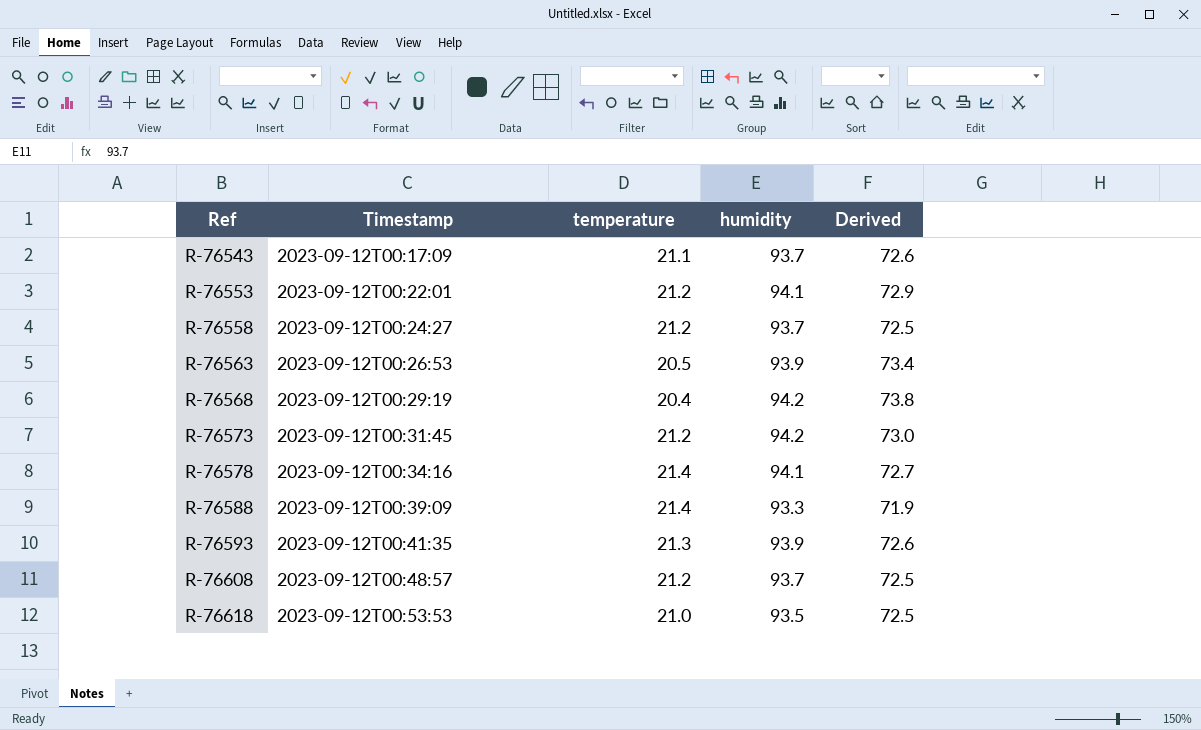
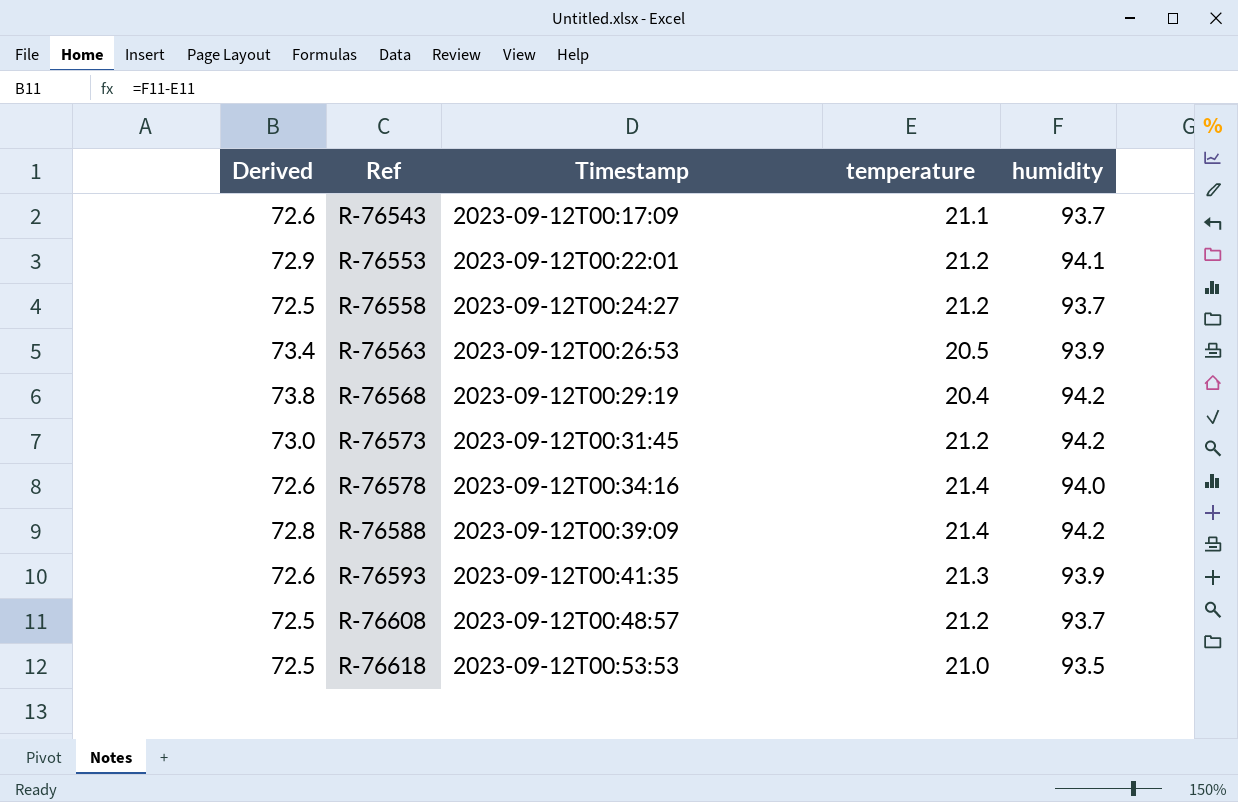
column Derived | position: 5 -> 1
R-76578 | Derived: 72.7 -> 72.6
R-76578 | humidity: 94.1 -> 94.0
R-76588 | Derived: 71.9 -> 72.8
R-76588 | humidity: 93.3 -> 94.2

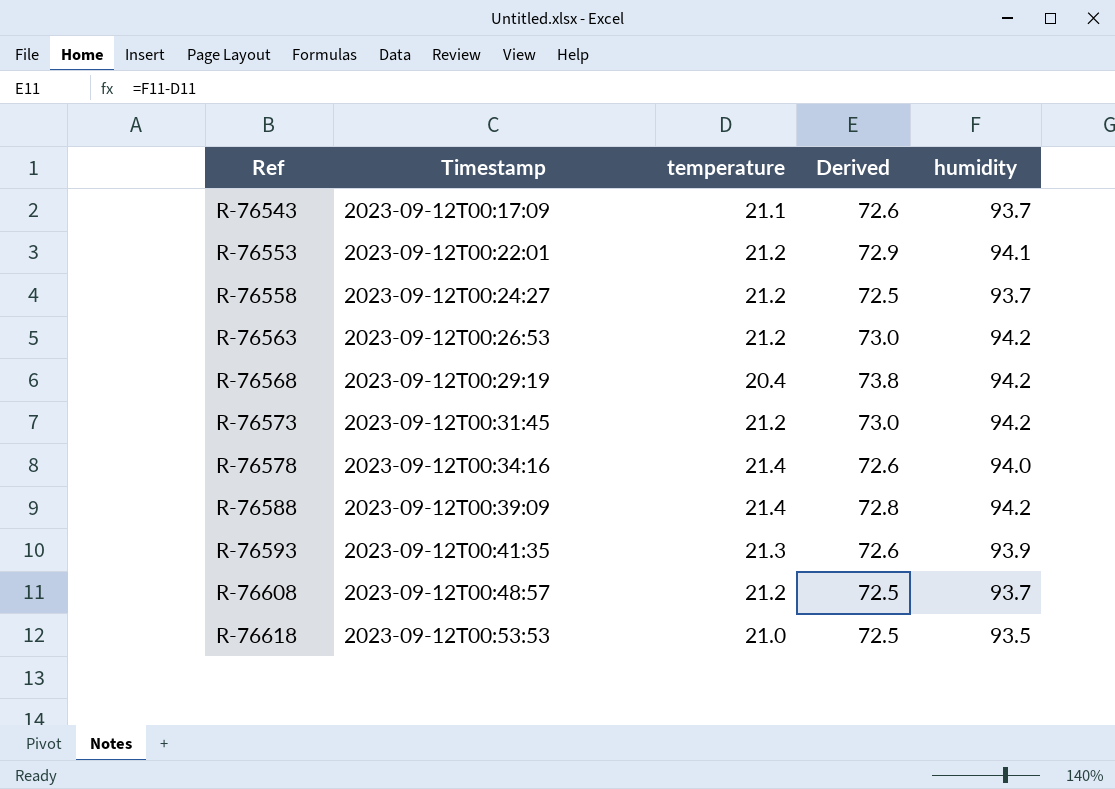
column Derived | position: 1 -> 4
R-76563 | temperature: 20.5 -> 21.2
R-76563 | Derived: 73.4 -> 73.0
R-76563 | humidity: 93.9 -> 94.2

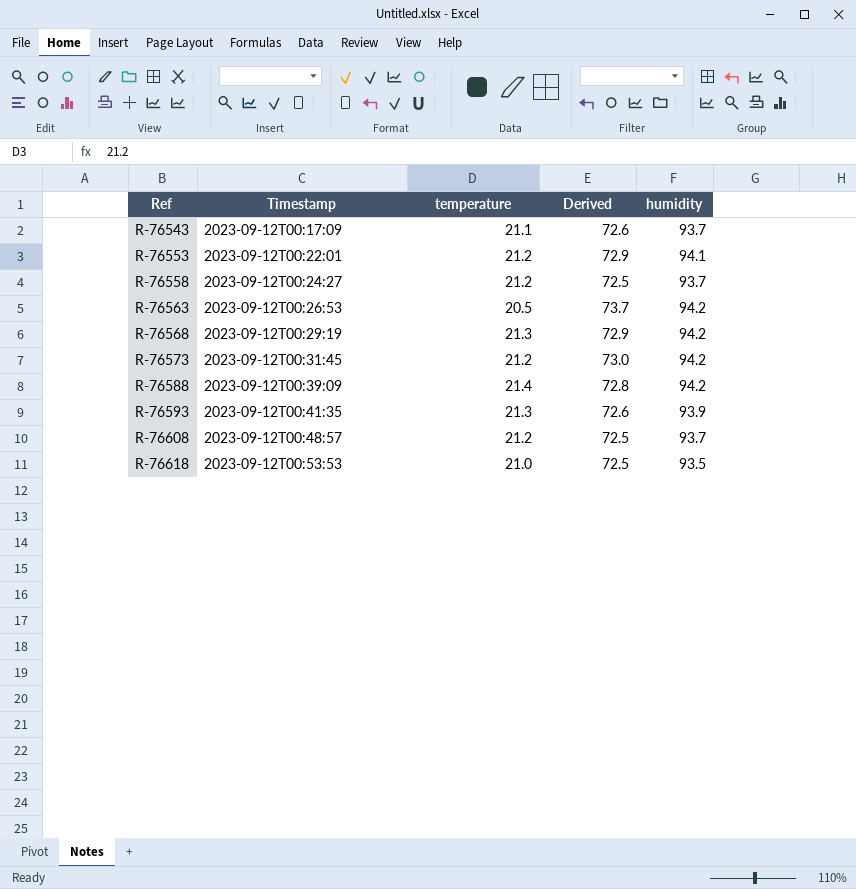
row R-76578: 2023-09-12T00:34:16 | 21.4 | 72.6 | 94.0 -> none
R-76563 | temperature: 21.2 -> 20.5
R-76563 | Derived: 73.0 -> 73.7
R-76568 | temperature: 20.4 -> 21.3
R-76568 | Derived: 73.8 -> 72.9

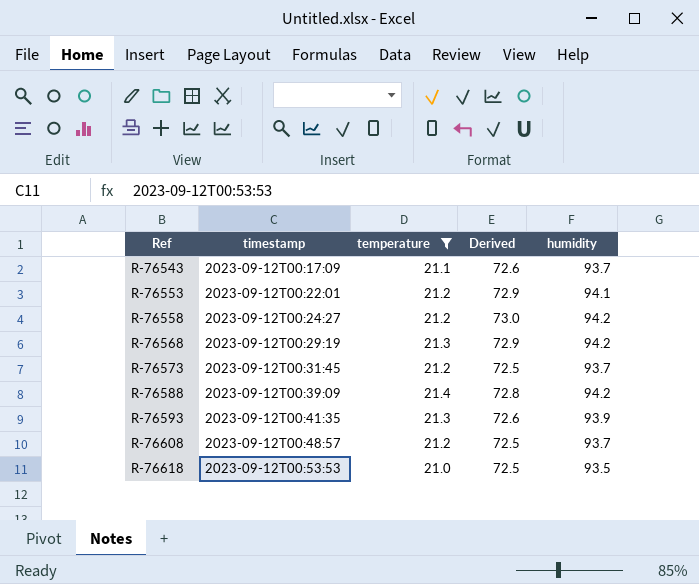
filter: none -> temperature != 20.5
column name: Timestamp -> timestamp
R-76558 | Derived: 72.5 -> 73.0
R-76558 | humidity: 93.7 -> 94.2
R-76573 | Derived: 73.0 -> 72.5
R-76573 | humidity: 94.2 -> 93.7

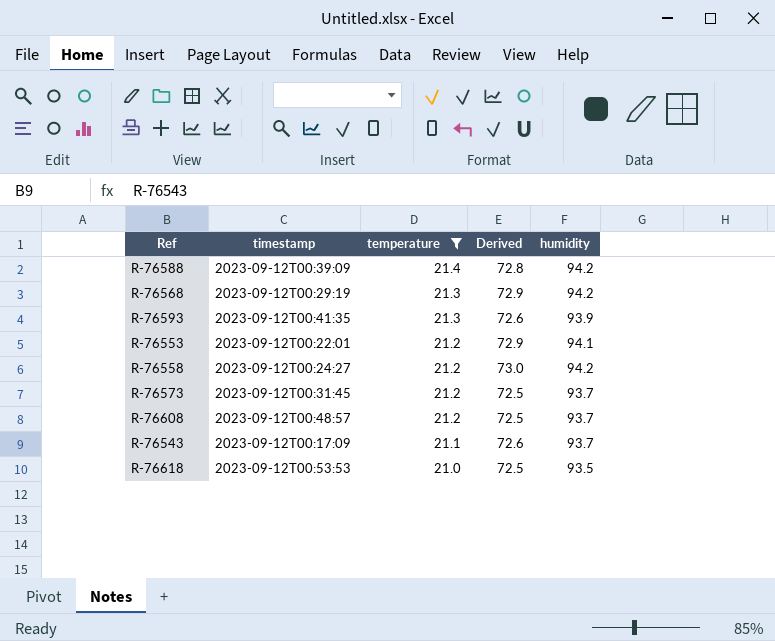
row order: Ref ascending -> temperature descending

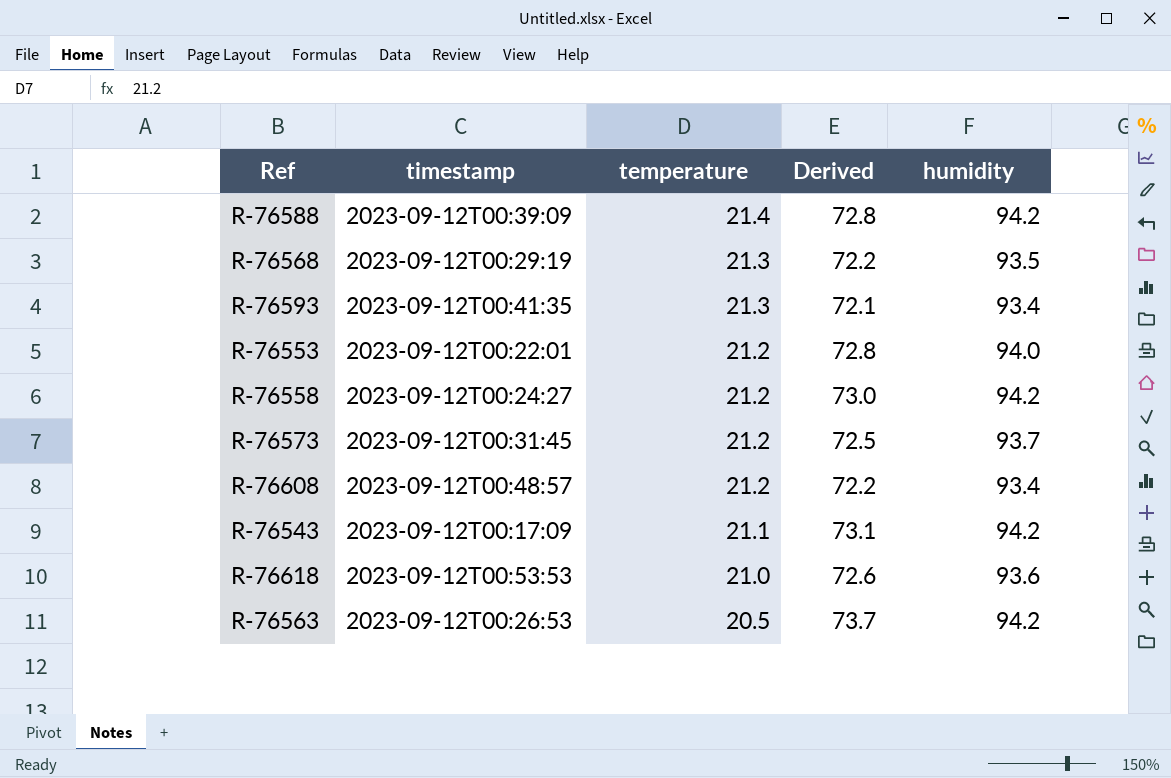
filter: temperature != 20.5 -> none
R-76568 | Derived: 72.9 -> 72.2
R-76568 | humidity: 94.2 -> 93.5
R-76593 | Derived: 72.6 -> 72.1
R-76593 | humidity: 93.9 -> 93.4
R-76553 | Derived: 72.9 -> 72.8
R-76553 | humidity: 94.1 -> 94.0
R-76608 | Derived: 72.5 -> 72.2
R-76608 | humidity: 93.7 -> 93.4
R-76543 | Derived: 72.6 -> 73.1
R-76543 | humidity: 93.7 -> 94.2
R-76618 | Derived: 72.5 -> 72.6
R-76618 | humidity: 93.5 -> 93.6

